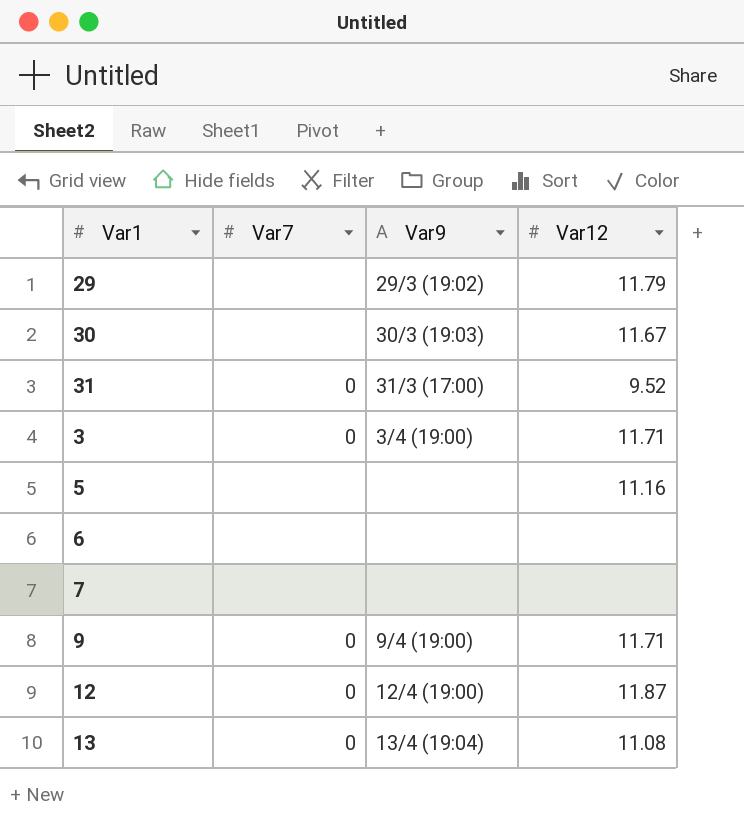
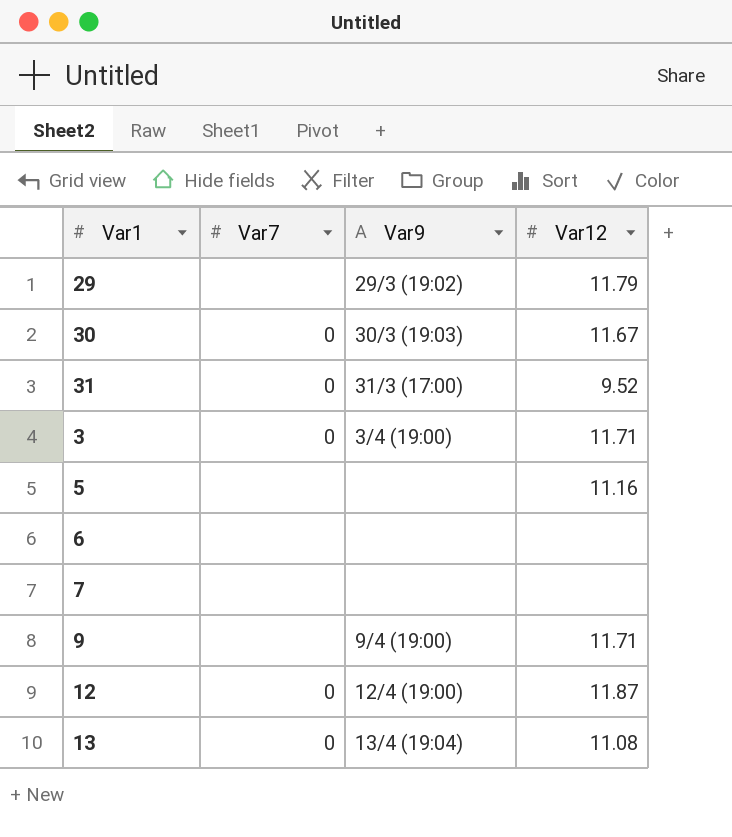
30 | Var7: none -> 0
9 | Var7: 0 -> none

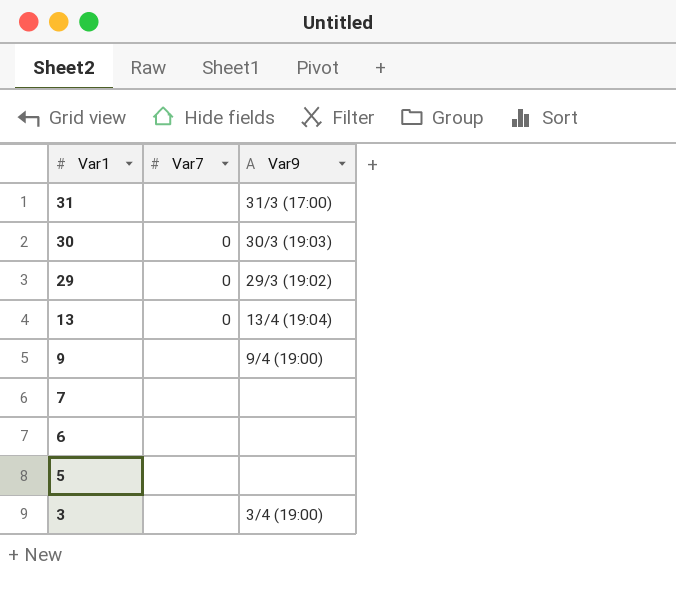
row order: none -> Var1 descending
column Var12 | position: 4 -> none
row 12: 0 | 12/4 (19:00) | 11.87 -> none
31 | Var7: 0 -> none
29 | Var7: none -> 0
3 | Var7: 0 -> none

